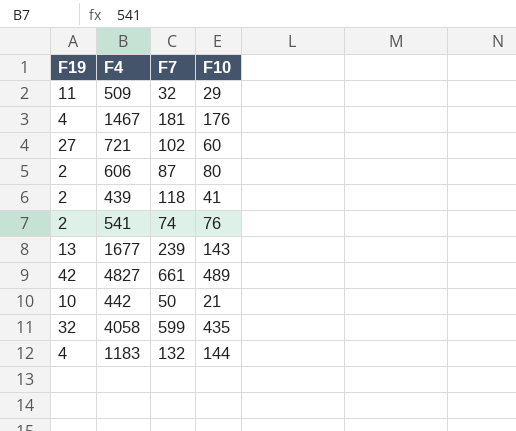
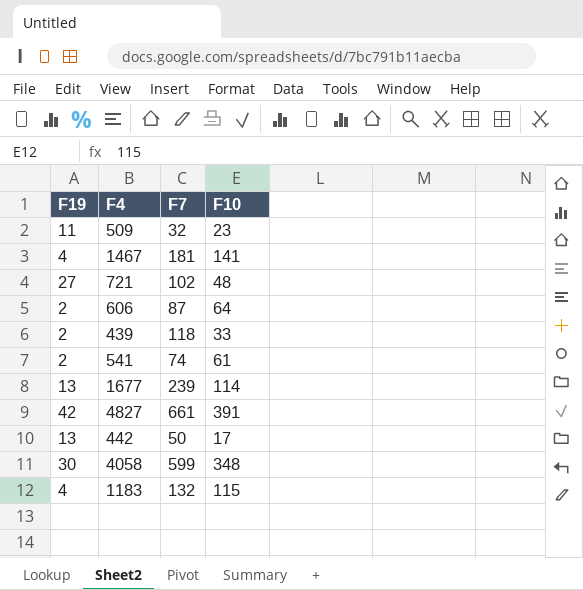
509 | F10: 29 -> 23
1467 | F10: 176 -> 141
721 | F10: 60 -> 48
606 | F10: 80 -> 64
439 | F10: 41 -> 33
541 | F10: 76 -> 61
1677 | F10: 143 -> 114
4827 | F10: 489 -> 391
442 | F19: 10 -> 13
442 | F10: 21 -> 17
4058 | F19: 32 -> 30
4058 | F10: 435 -> 348
1183 | F10: 144 -> 115

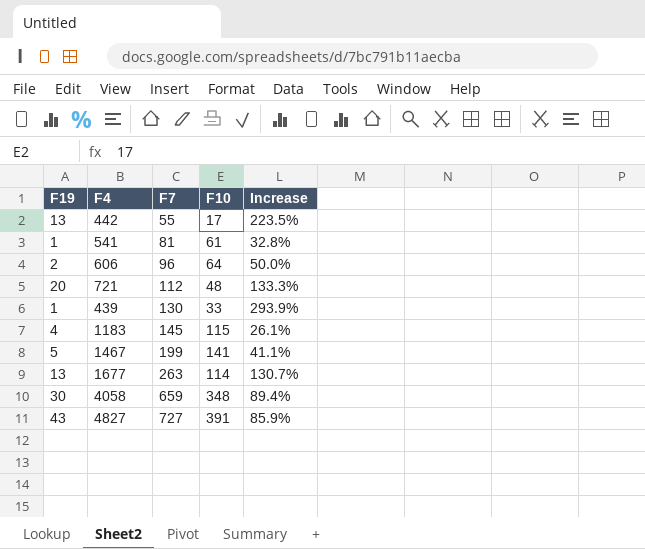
row order: none -> F7 ascending
column Increase | formula: none -> ([F7] - [F10]) / [F10]
row 509: 11 | 32 | 23 -> none
442 | F7: 50 -> 55
541 | F19: 2 -> 1
541 | F7: 74 -> 81
606 | F7: 87 -> 96
721 | F19: 27 -> 20
721 | F7: 102 -> 112
439 | F19: 2 -> 1
439 | F7: 118 -> 130
1183 | F7: 132 -> 145
1467 | F19: 4 -> 5
1467 | F7: 181 -> 199
1677 | F7: 239 -> 263
4058 | F7: 599 -> 659
4827 | F19: 42 -> 43
4827 | F7: 661 -> 727

